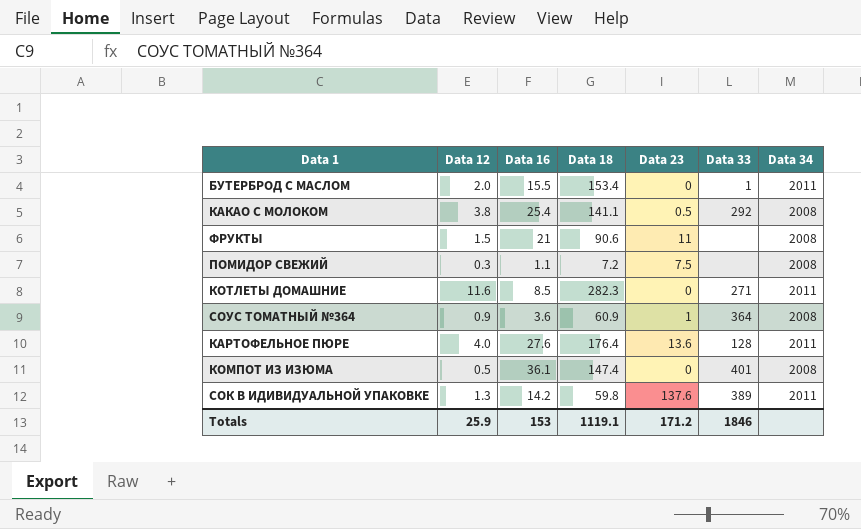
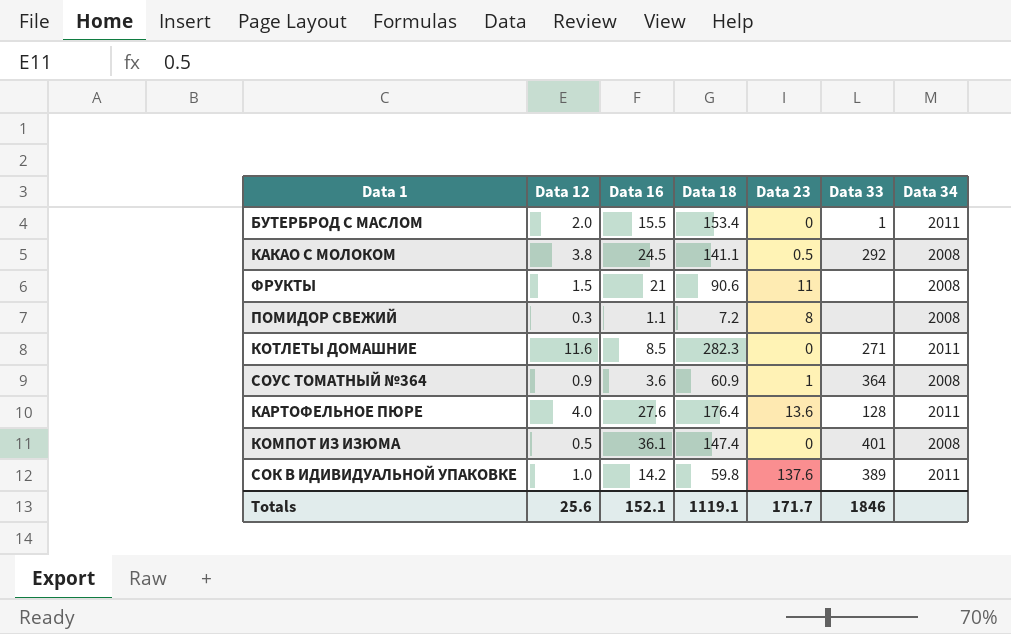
КАКАО С МОЛОКОМ | Data 16: 25.4 -> 24.5
ПОМИДОР СВЕЖИЙ | Data 23: 7.5 -> 8
СОК В ИДИВИДУАЛЬНОЙ УПАКОВКЕ | Data 12: 1.3 -> 1.0
Totals | Data 12: 25.9 -> 25.6
Totals | Data 16: 153 -> 152.1
Totals | Data 23: 171.2 -> 171.7

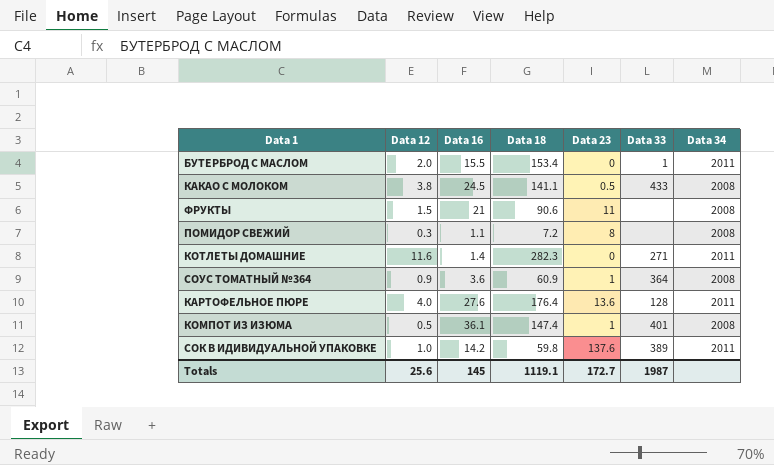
КАКАО С МОЛОКОМ | Data 33: 292 -> 433
КОТЛЕТЫ ДОМАШНИЕ | Data 16: 8.5 -> 1.4
КОМПОТ ИЗ ИЗЮМА | Data 23: 0 -> 1
Totals | Data 16: 152.1 -> 145
Totals | Data 23: 171.7 -> 172.7
Totals | Data 33: 1846 -> 1987

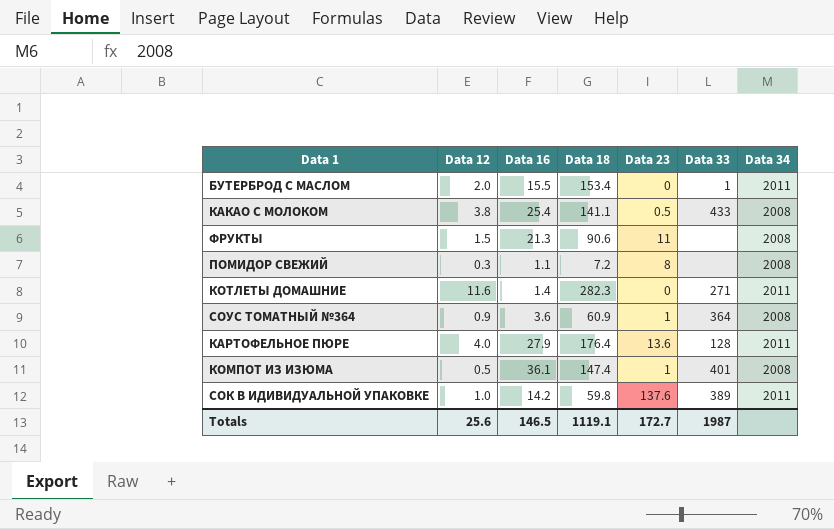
КАКАО С МОЛОКОМ | Data 16: 24.5 -> 25.4
ФРУКТЫ | Data 16: 21 -> 21.3
КАРТОФЕЛЬНОЕ ПЮРЕ | Data 16: 27.6 -> 27.9
Totals | Data 16: 145 -> 146.5

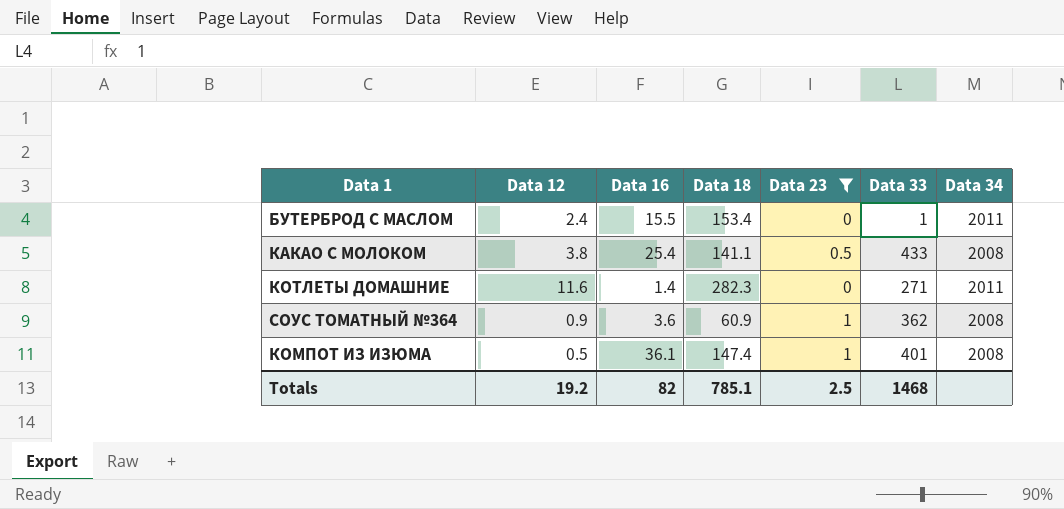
filter: none -> Data 23 <= 1
БУТЕРБРОД С МАСЛОМ | Data 12: 2.0 -> 2.4
СОУС ТОМАТНЫЙ №364 | Data 33: 364 -> 362
Totals | Data 12: 25.6 -> 19.2
Totals | Data 16: 146.5 -> 82
Totals | Data 18: 1119.1 -> 785.1
Totals | Data 23: 172.7 -> 2.5
Totals | Data 33: 1987 -> 1468

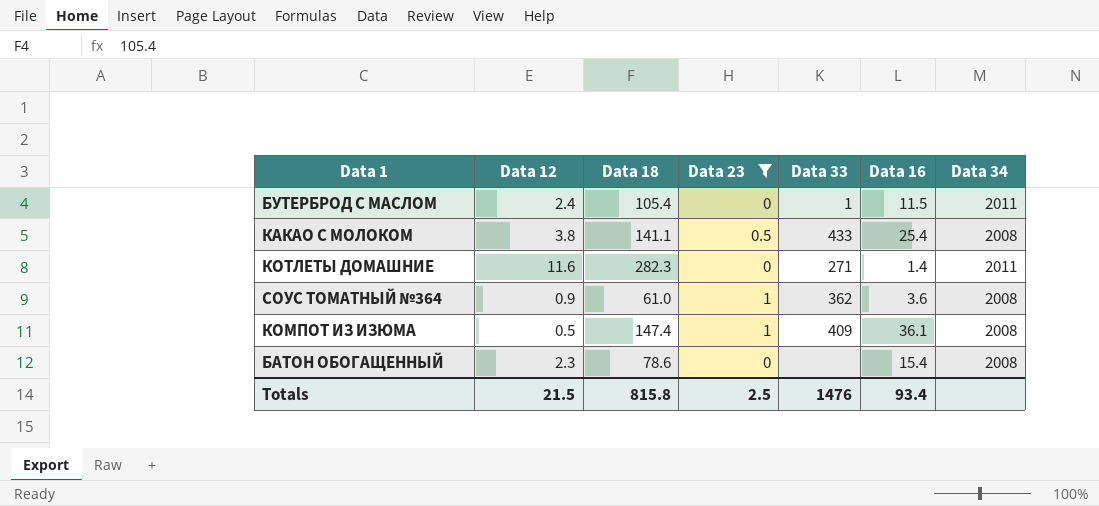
column Data 16 | position: 3 -> 6
БУТЕРБРОД С МАСЛОМ | Data 18: 153.4 -> 105.4
БУТЕРБРОД С МАСЛОМ | Data 16: 15.5 -> 11.5
СОУС ТОМАТНЫЙ №364 | Data 18: 60.9 -> 61.0
КОМПОТ ИЗ ИЗЮМА | Data 33: 401 -> 409
row БАТОН ОБОГАЩЕННЫЙ: none -> 2.3 | 78.6 | 0 | none | 15.4 | 2008
Totals | Data 12: 19.2 -> 21.5
Totals | Data 18: 785.1 -> 815.8
Totals | Data 33: 1468 -> 1476
Totals | Data 16: 82 -> 93.4

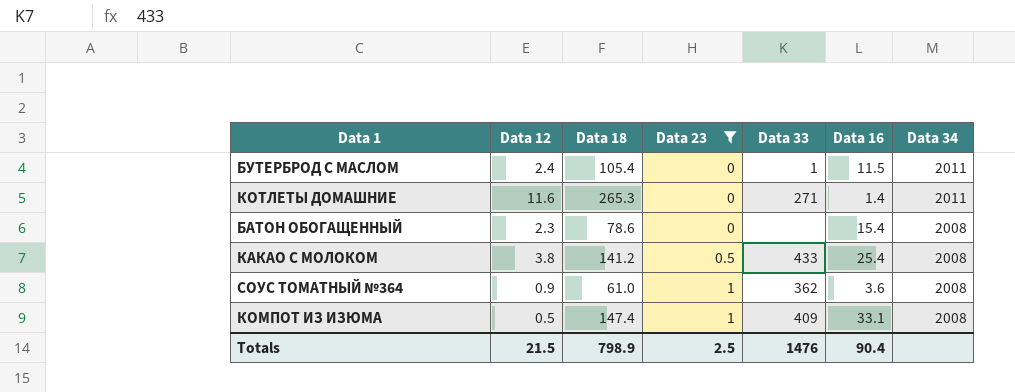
row order: none -> Data 23 ascending
КОТЛЕТЫ ДОМАШНИЕ | Data 18: 282.3 -> 265.3
КАКАО С МОЛОКОМ | Data 18: 141.1 -> 141.2
КОМПОТ ИЗ ИЗЮМА | Data 16: 36.1 -> 33.1
Totals | Data 18: 815.8 -> 798.9
Totals | Data 16: 93.4 -> 90.4

